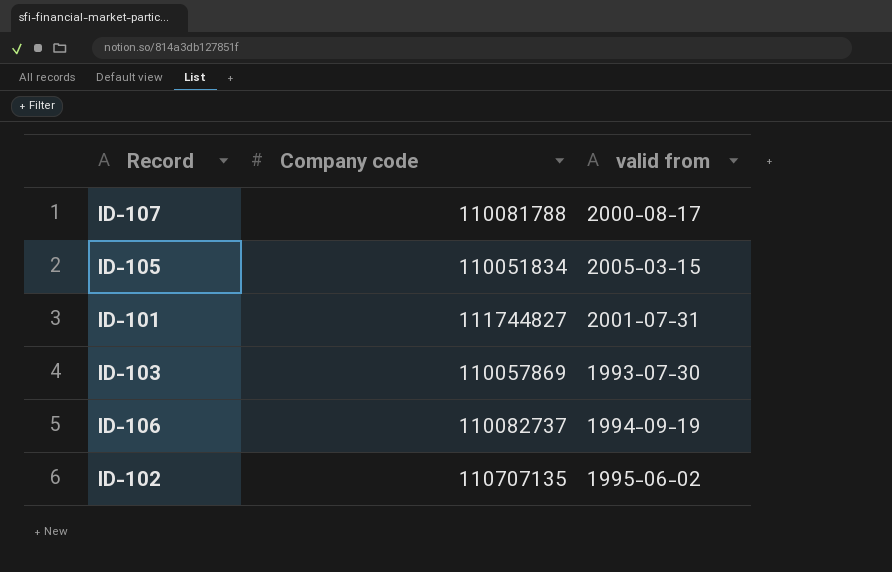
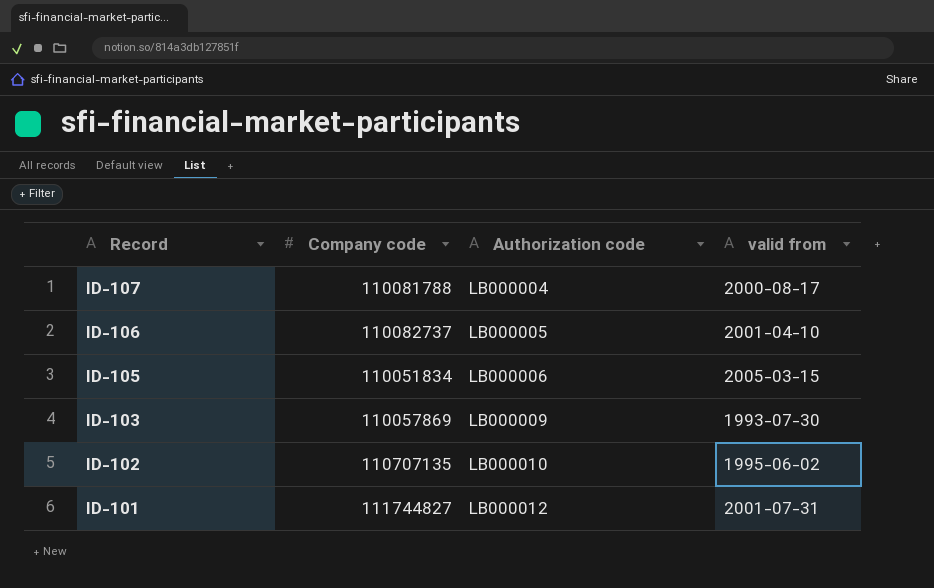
row order: none -> Record descending
column Authorization code | position: none -> 3
ID-106 | valid from: 1994-09-19 -> 2001-04-10

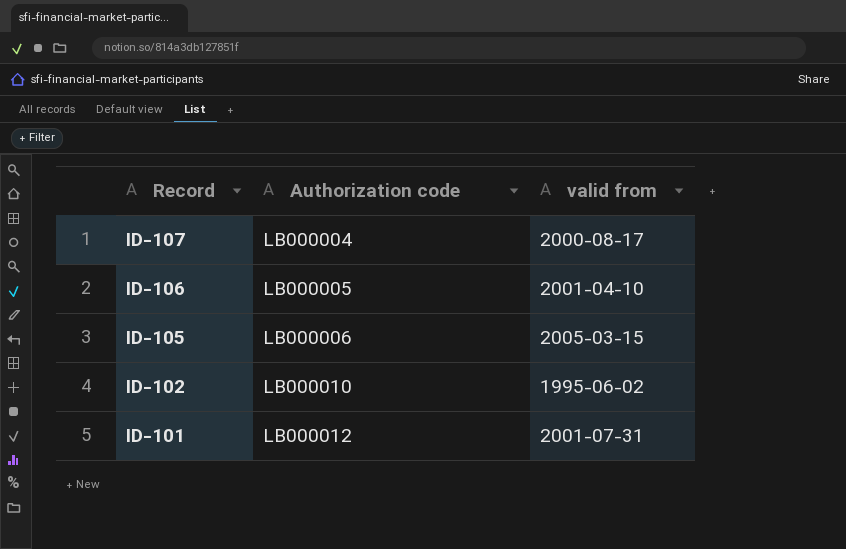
column Company code | position: 2 -> none
row ID-103: 110057869 | LB000009 | 1993-07-30 -> none

